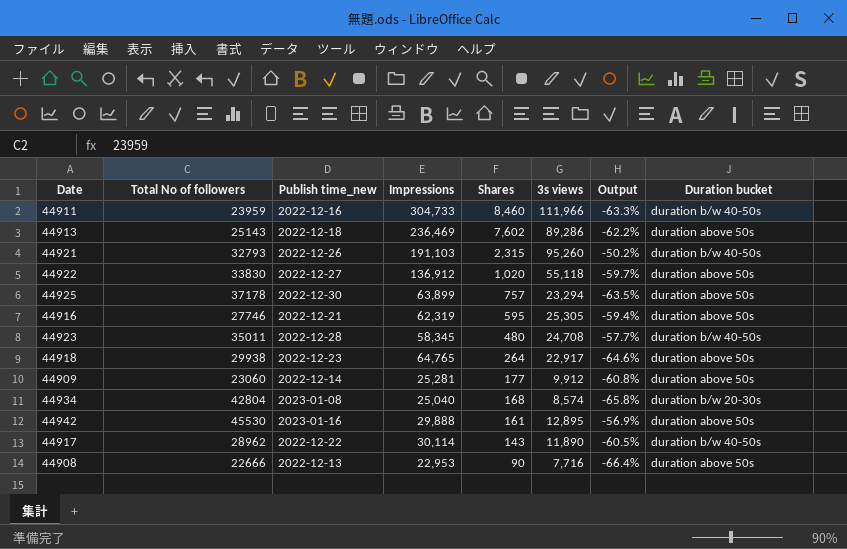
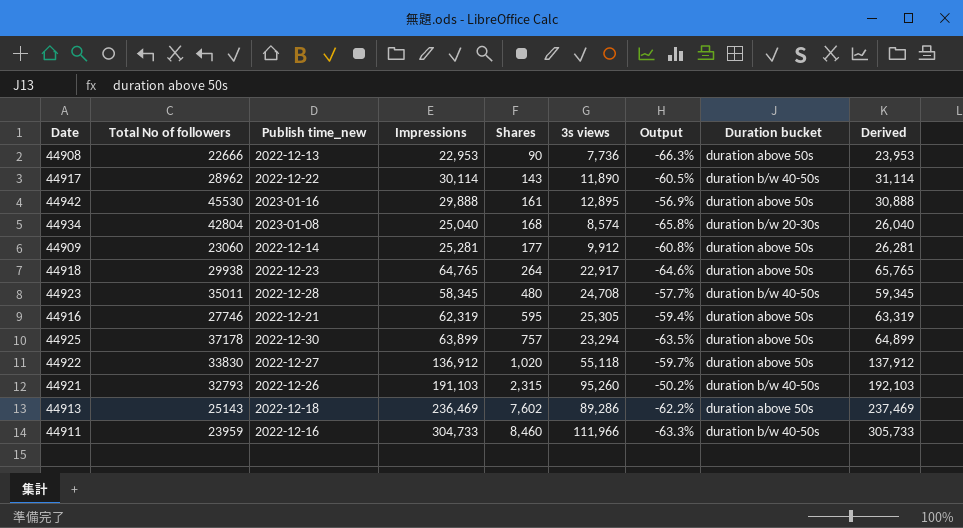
row order: Shares descending -> Shares ascending
column Derived | formula: none -> [Impressions] + 1000
44908 | 3s views: 7,716 -> 7,736
44908 | Output: -66.4% -> -66.3%

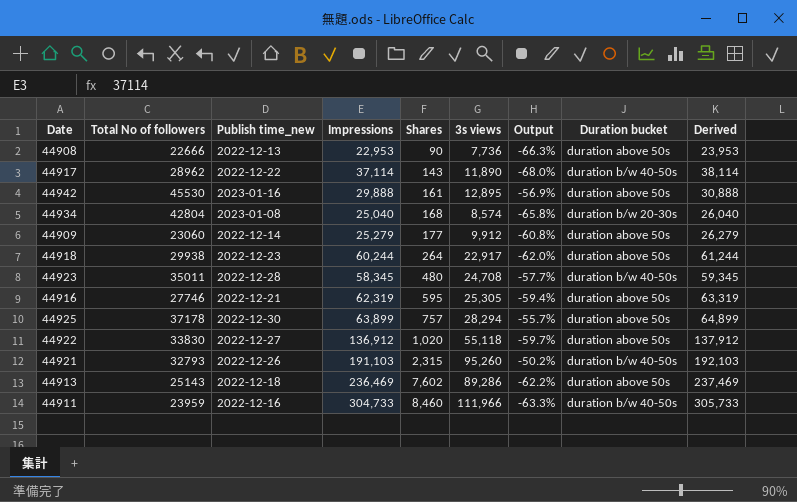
44917 | Impressions: 30,114 -> 37,114
44917 | Output: -60.5% -> -68.0%
44917 | Derived: 31,114 -> 38,114
44909 | Impressions: 25,281 -> 25,279
44909 | Derived: 26,281 -> 26,279
44918 | Impressions: 64,765 -> 60,244
44918 | Output: -64.6% -> -62.0%
44918 | Derived: 65,765 -> 61,244
44925 | 3s views: 23,294 -> 28,294
44925 | Output: -63.5% -> -55.7%

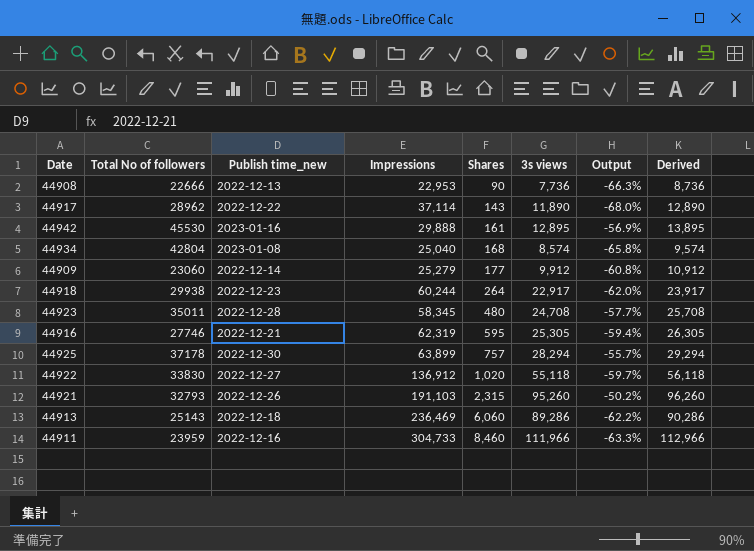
column Duration bucket | position: 8 -> none
column Derived | formula: [Impressions] + 1000 -> [3s views] + 1000
44913 | Shares: 7,602 -> 6,060

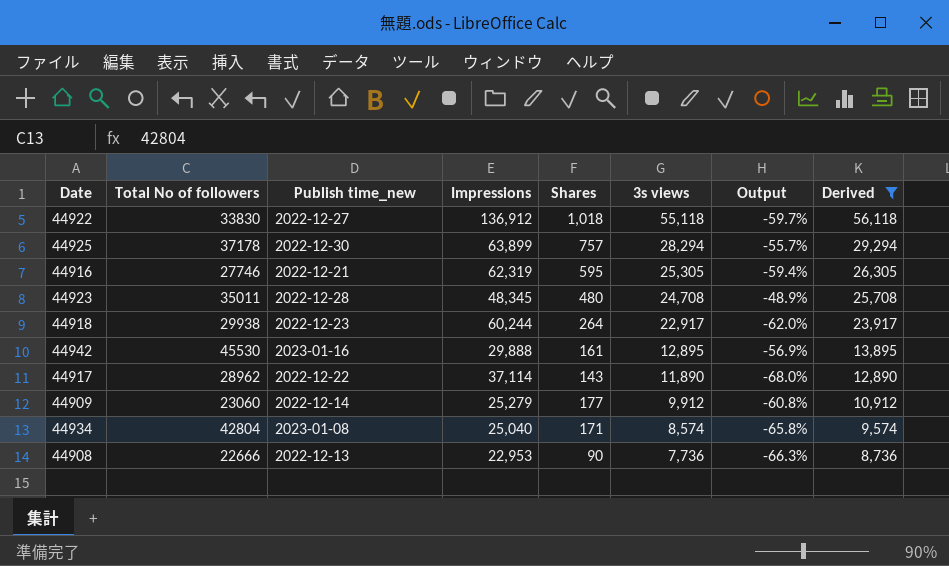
filter: none -> Derived <= 56,118
row order: Shares ascending -> 3s views descending
44922 | Shares: 1,020 -> 1,018
44923 | Impressions: 58,345 -> 48,345
44923 | Output: -57.7% -> -48.9%
44934 | Shares: 168 -> 171

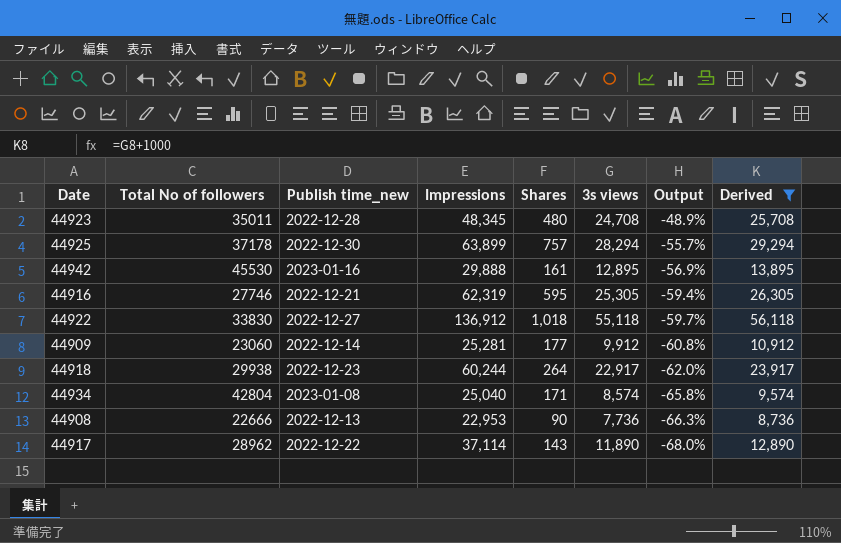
row order: 3s views descending -> Output descending
44909 | Impressions: 25,279 -> 25,281

